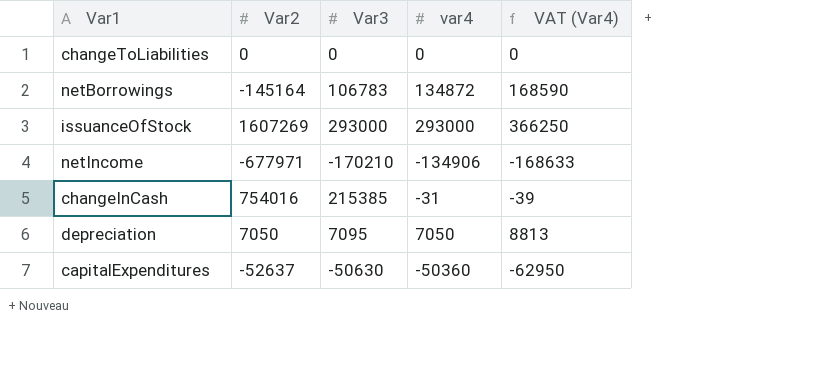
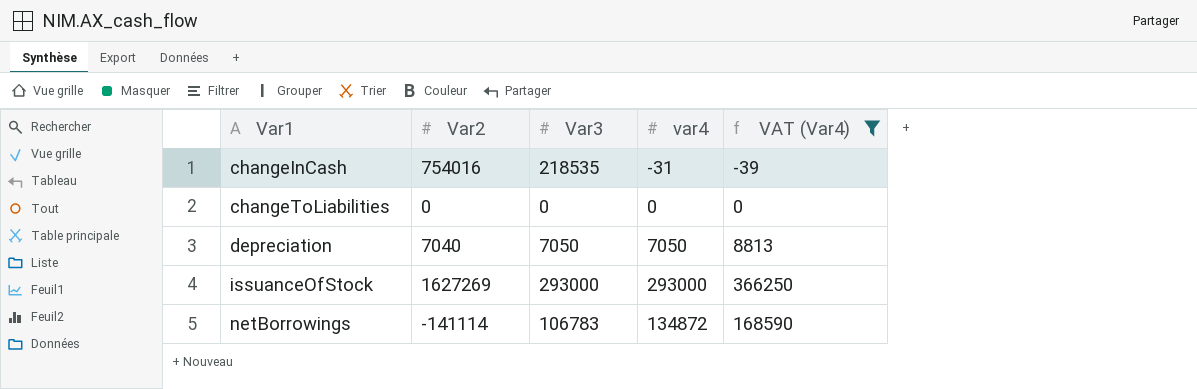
filter: none -> VAT (Var4) >= -39
row order: none -> Var1 ascending
changeInCash | Var3: 215385 -> 218535
depreciation | Var2: 7050 -> 7040
depreciation | Var3: 7095 -> 7050
issuanceOfStock | Var2: 1607269 -> 1627269
netBorrowings | Var2: -145164 -> -141114

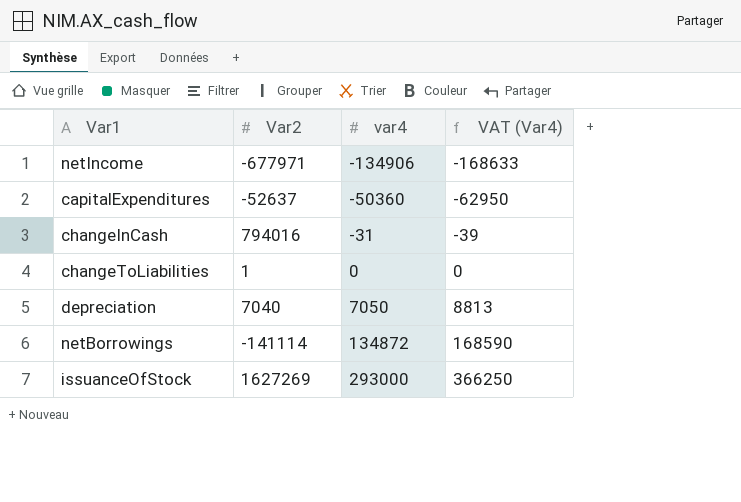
filter: VAT (Var4) >= -39 -> none
row order: Var1 ascending -> var4 ascending
column Var3 | position: 3 -> none
changeInCash | Var2: 754016 -> 794016
changeToLiabilities | Var2: 0 -> 1

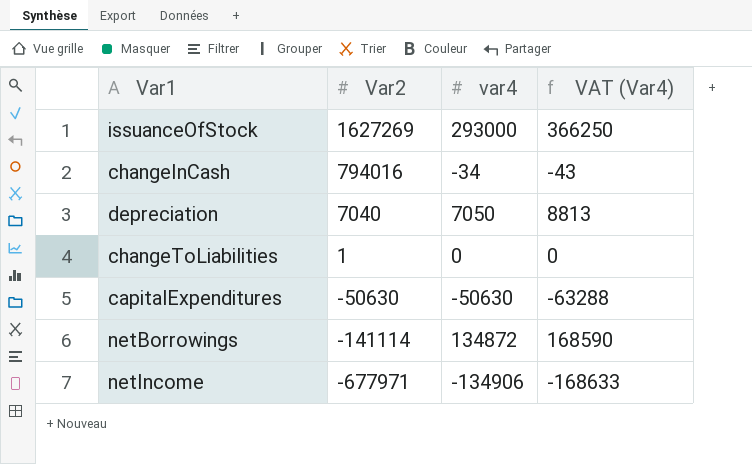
row order: var4 ascending -> Var2 descending
changeInCash | var4: -31 -> -34
changeInCash | VAT (Var4): -39 -> -43
capitalExpenditures | Var2: -52637 -> -50630
capitalExpenditures | var4: -50360 -> -50630
capitalExpenditures | VAT (Var4): -62950 -> -63288

